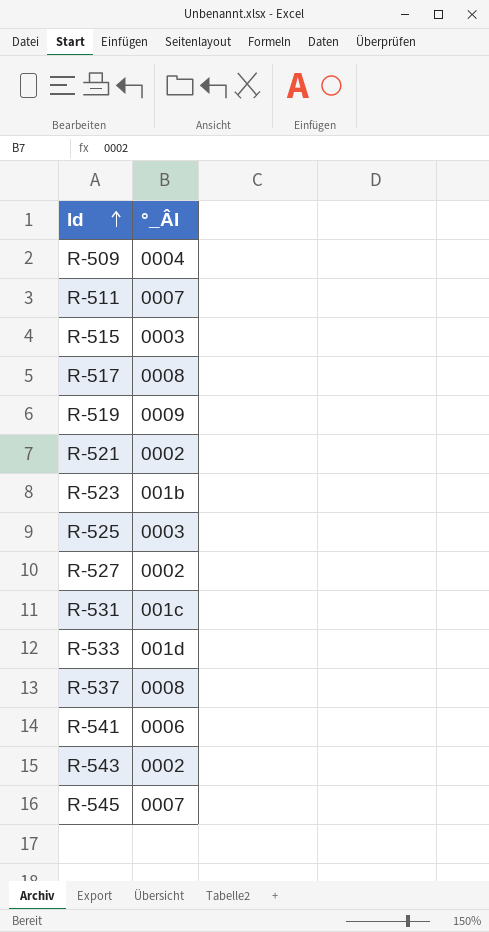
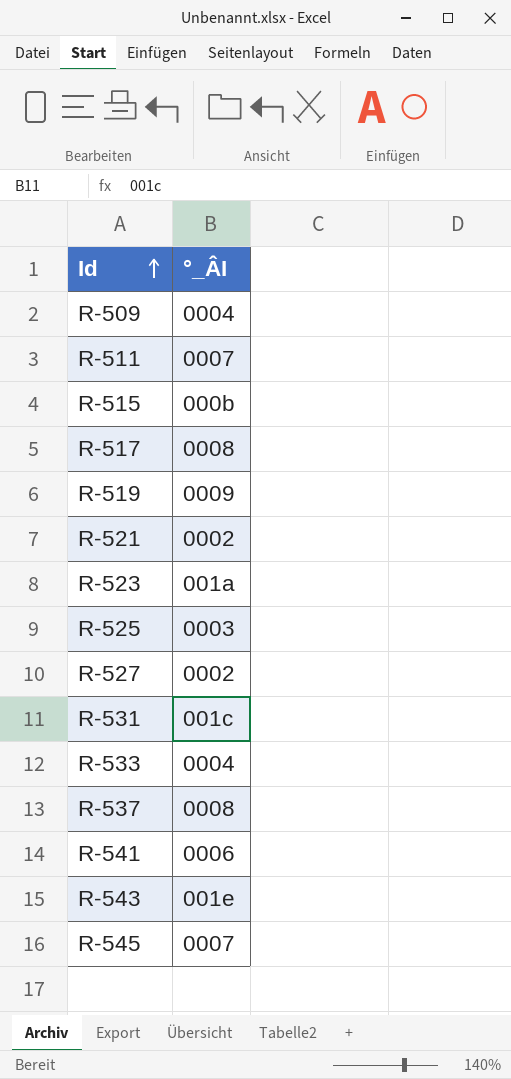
R-515 | °_ÂI: 0003 -> 000b
R-523 | °_ÂI: 001b -> 001a
R-533 | °_ÂI: 001d -> 0004
R-543 | °_ÂI: 0002 -> 001e

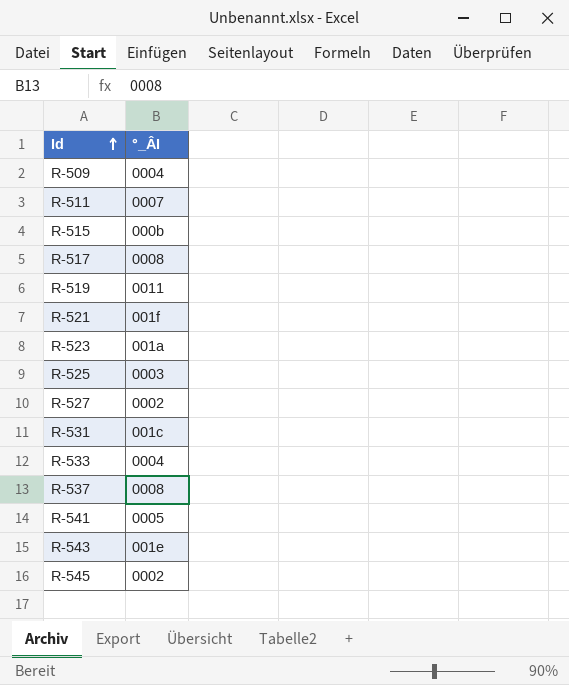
R-519 | °_ÂI: 0009 -> 0011
R-521 | °_ÂI: 0002 -> 001f
R-541 | °_ÂI: 0006 -> 0005
R-545 | °_ÂI: 0007 -> 0002

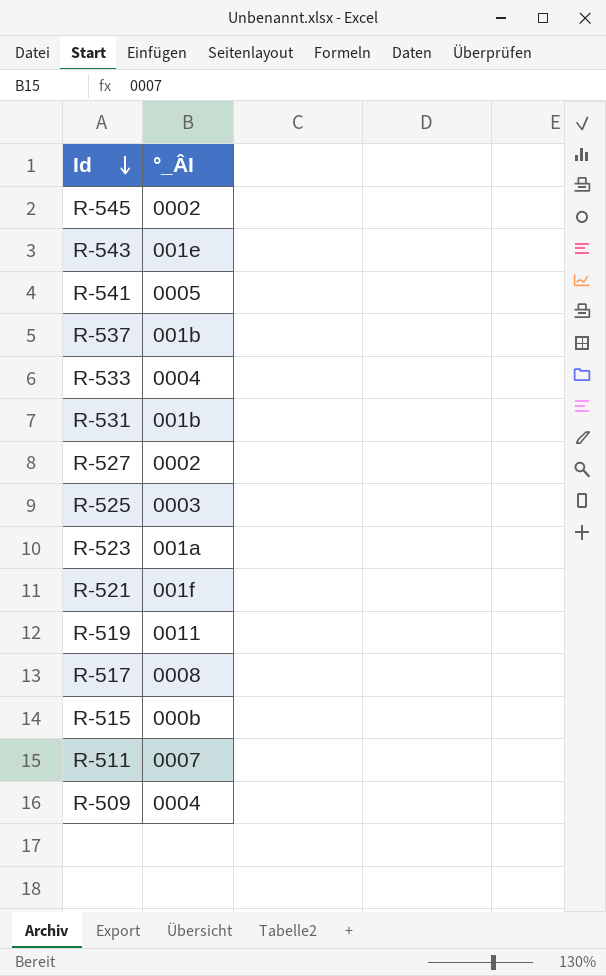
row order: Id ascending -> Id descending
R-537 | °_ÂI: 0008 -> 001b
R-531 | °_ÂI: 001c -> 001b

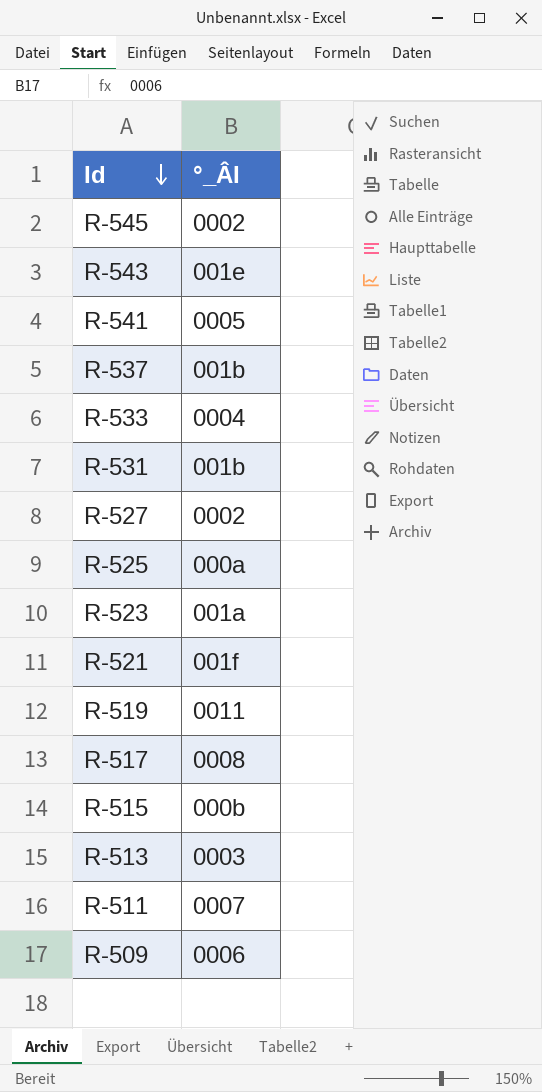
R-525 | °_ÂI: 0003 -> 000a
row R-513: none -> 0003
R-509 | °_ÂI: 0004 -> 0006

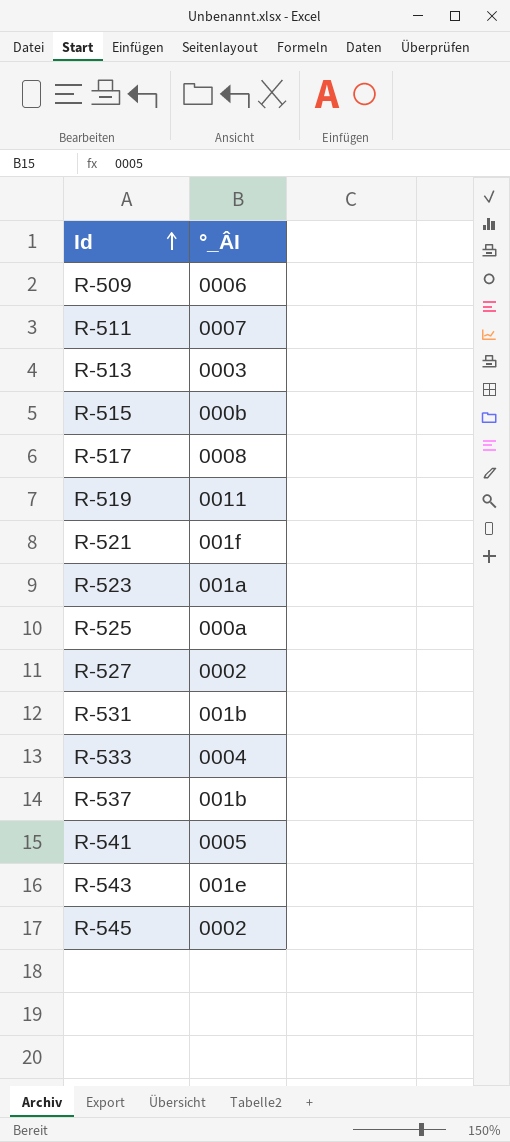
row order: Id descending -> Id ascending

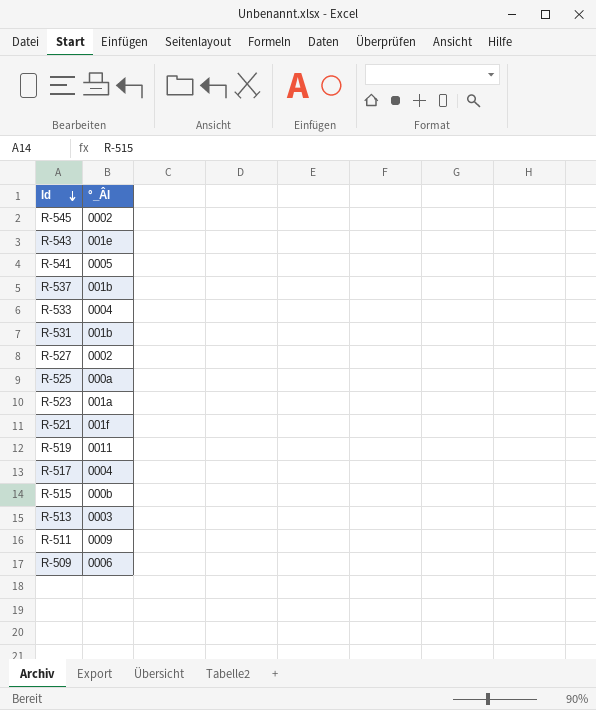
row order: Id ascending -> Id descending
R-517 | °_ÂI: 0008 -> 0004
R-511 | °_ÂI: 0007 -> 0009

